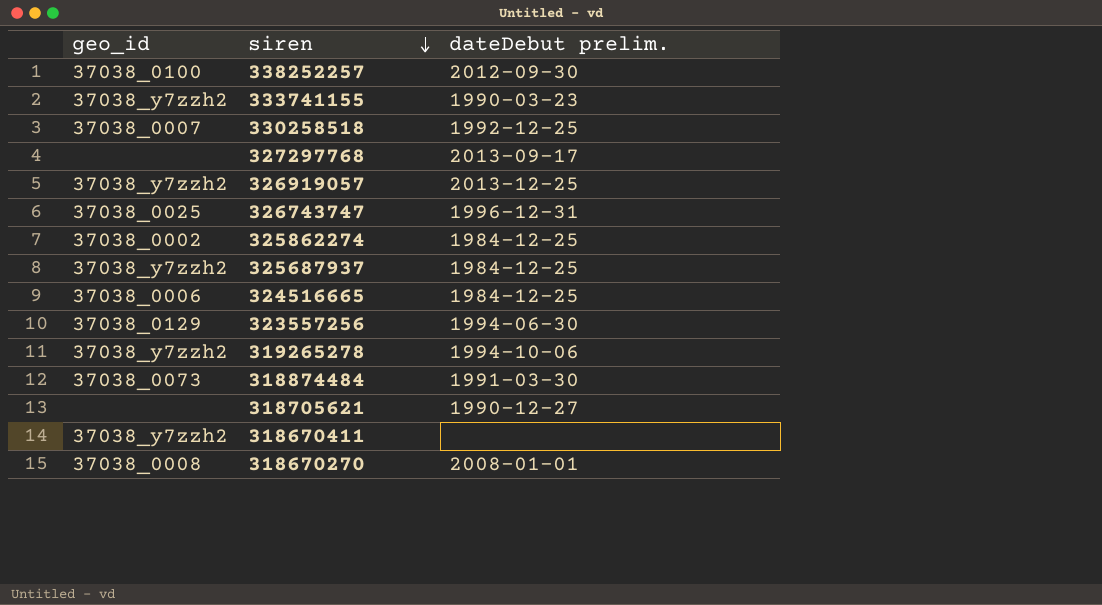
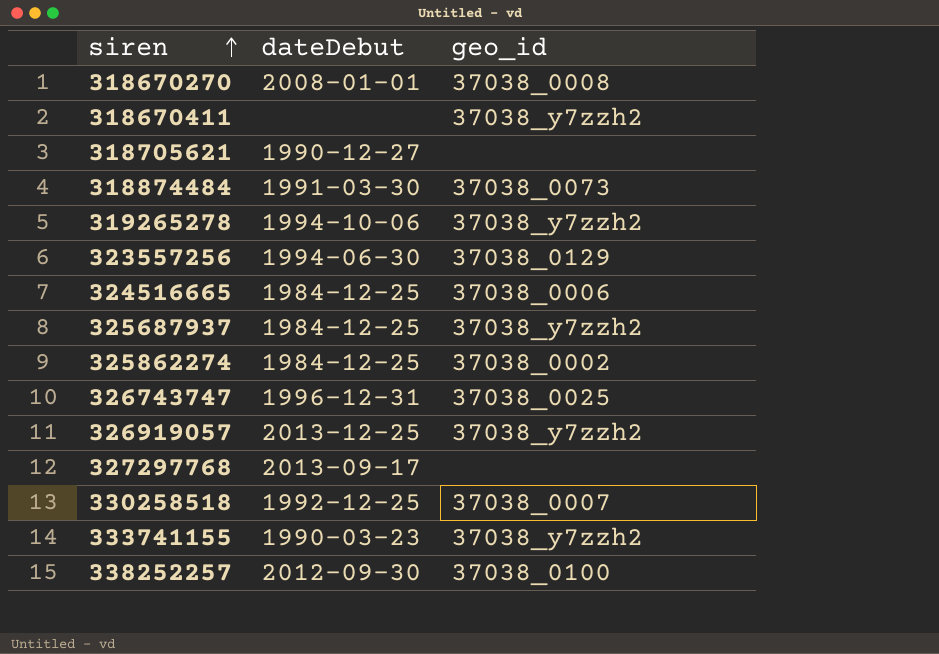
row order: siren descending -> siren ascending
column name: dateDebut prelim. -> dateDebut
column geo_id | position: 1 -> 3

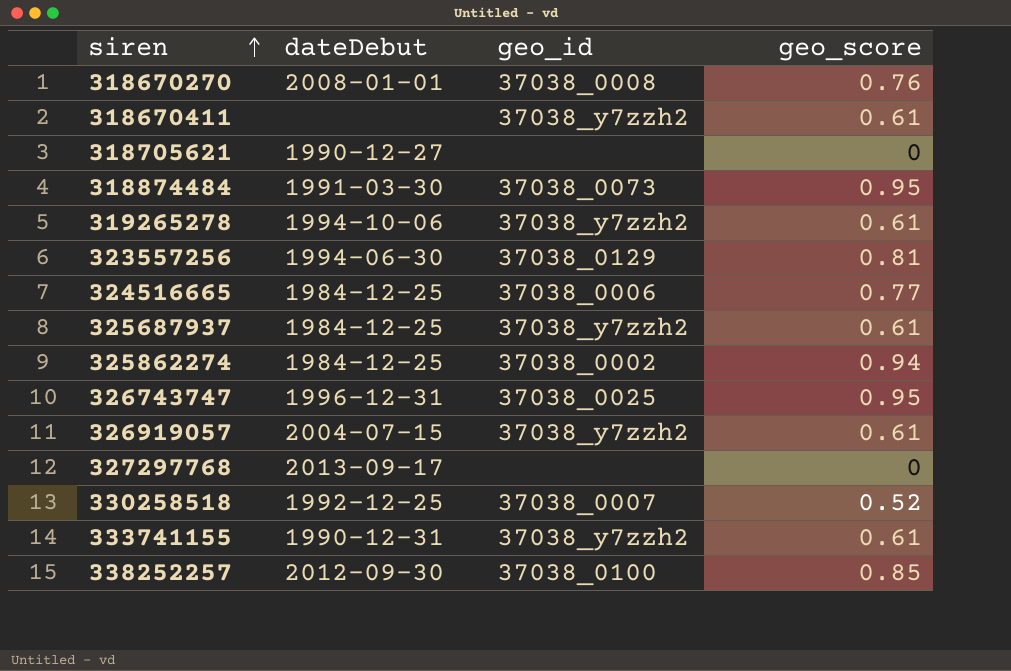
column geo_score | position: none -> 4
326919057 | dateDebut: 2013-12-25 -> 2004-07-15
333741155 | dateDebut: 1990-03-23 -> 1990-12-31

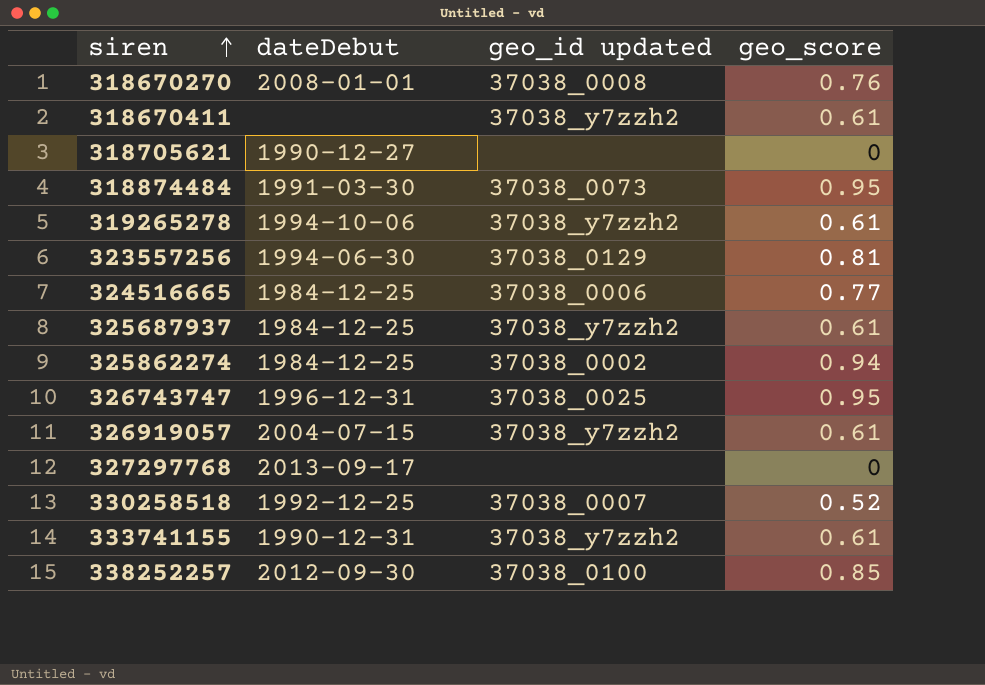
column name: geo_id -> geo_id updated

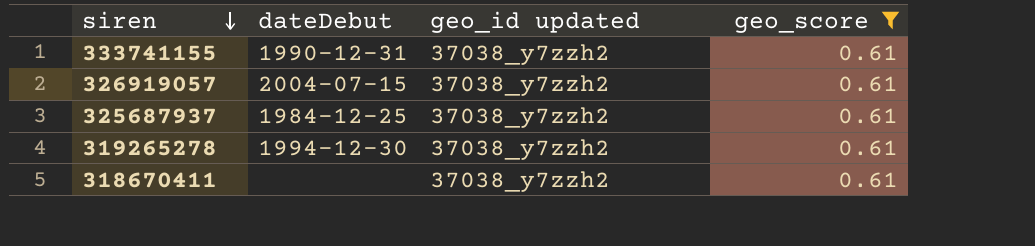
filter: none -> geo_score = 0.61
row order: siren ascending -> siren descending
319265278 | dateDebut: 1994-10-06 -> 1994-12-30

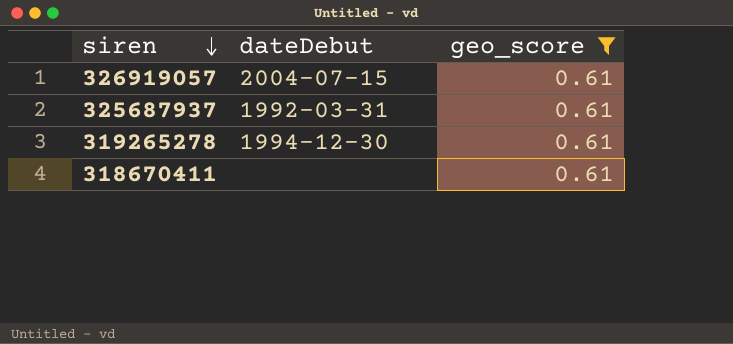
column geo_id updated | position: 3 -> none
row 333741155: 1990-12-31 | 37038_y7zzh2 | 0.61 -> none
325687937 | dateDebut: 1984-12-25 -> 1992-03-31

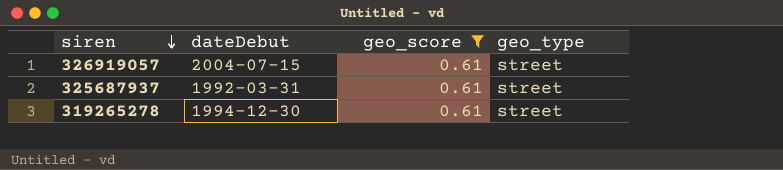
column geo_type | position: none -> 4
row 318670411: none | 0.61 -> none

